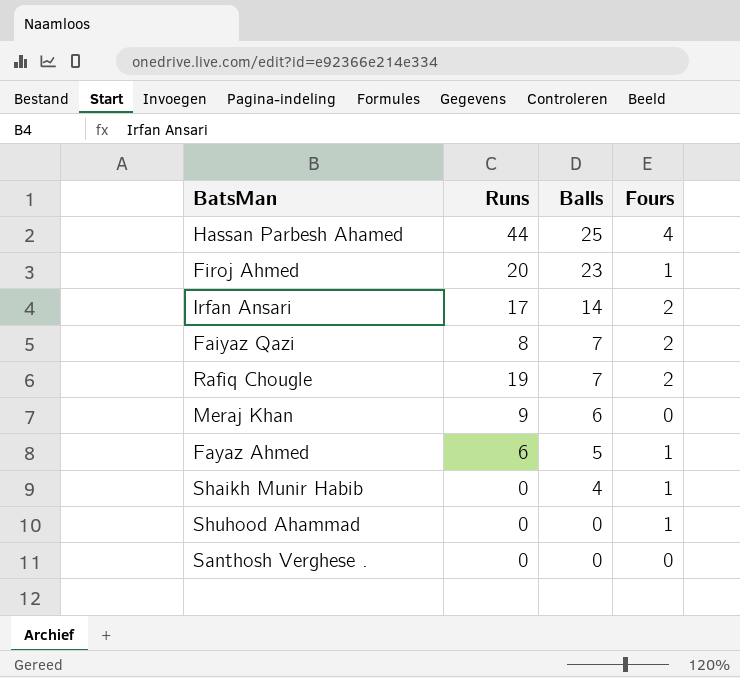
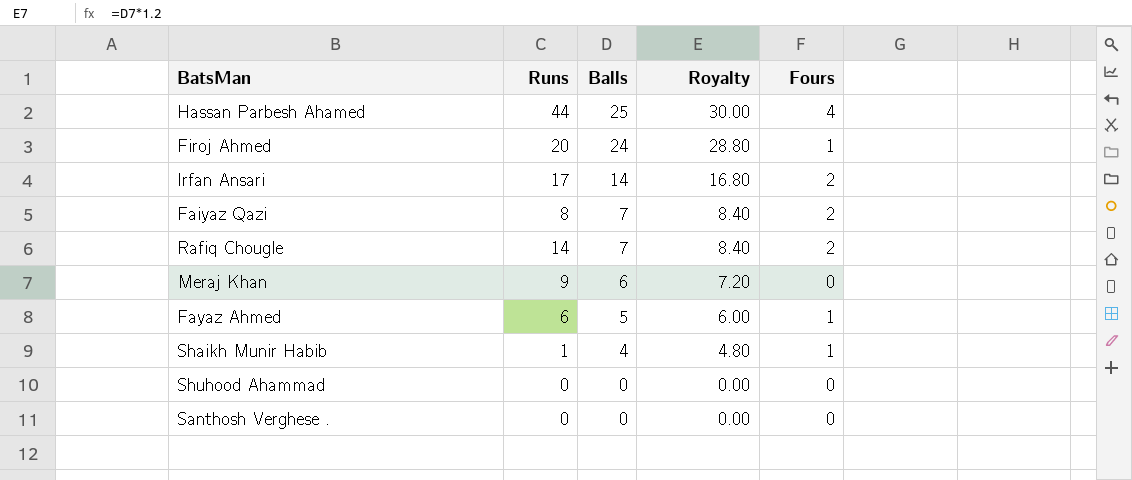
column Royalty | formula: none -> [Balls] * 1.2
Firoj Ahmed | Balls: 23 -> 24
Rafiq Chougle | Runs: 19 -> 14
Shaikh Munir Habib | Runs: 0 -> 1
Shuhood Ahammad | Fours: 1 -> 0

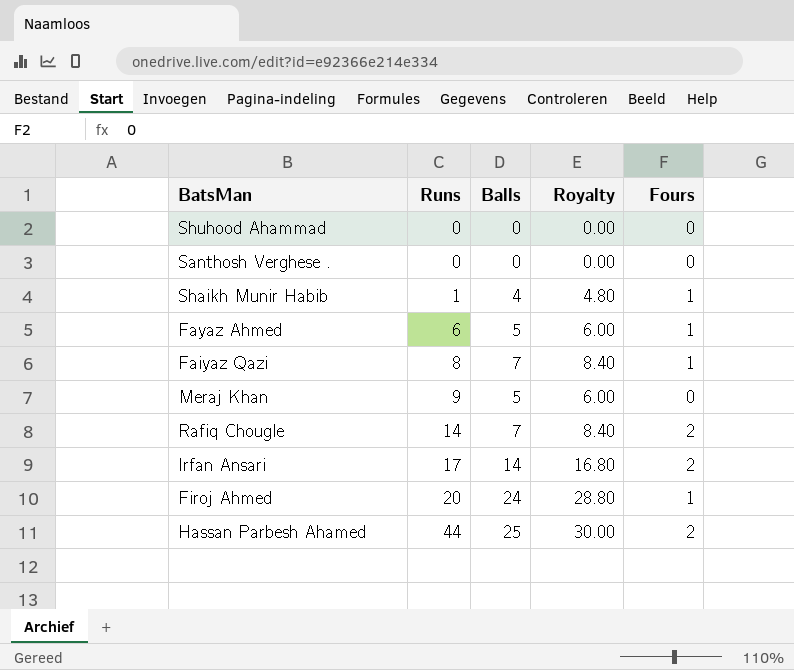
row order: Balls descending -> Runs ascending
Faiyaz Qazi | Fours: 2 -> 1
Meraj Khan | Balls: 6 -> 5
Meraj Khan | Royalty: 7.20 -> 6.00
Hassan Parbesh Ahamed | Fours: 4 -> 2

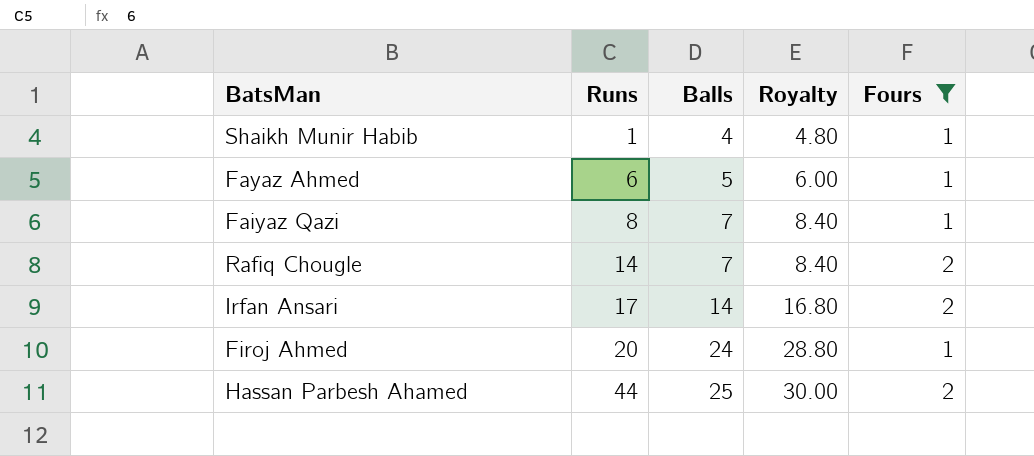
filter: none -> Fours != 0

